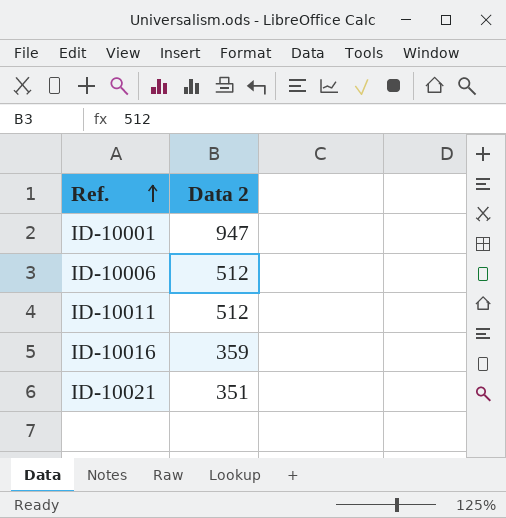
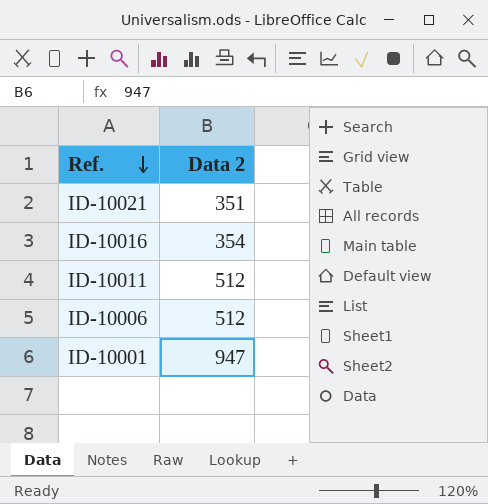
row order: Ref. ascending -> Ref. descending
ID-10016 | Data 2: 359 -> 354

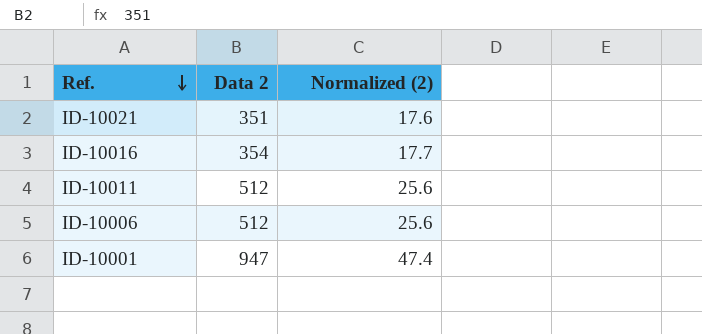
column Normalized (2) | formula: none -> [Data 2] * 0.05

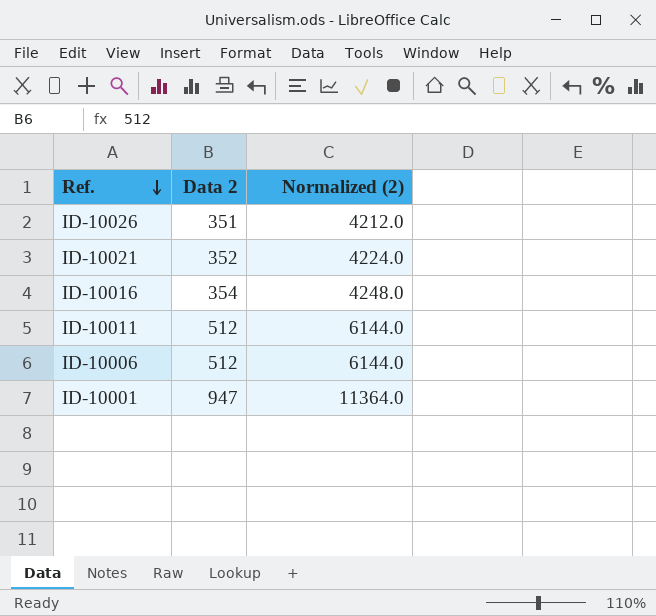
column Normalized (2) | formula: [Data 2] * 0.05 -> [Data 2] * 12
row ID-10026: none -> 351 | 4212.0
ID-10021 | Data 2: 351 -> 352

